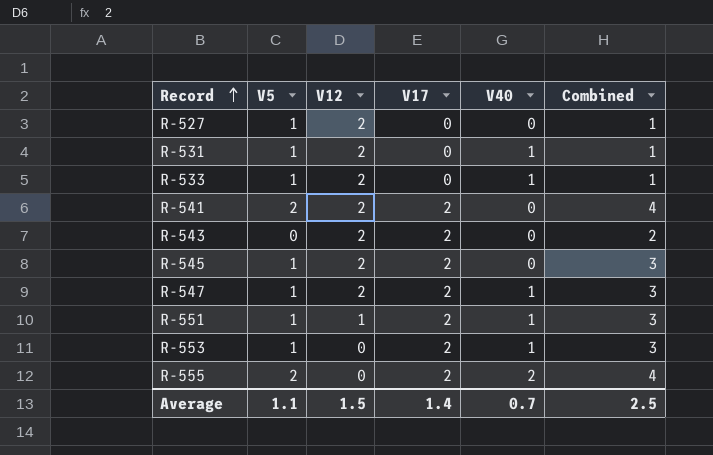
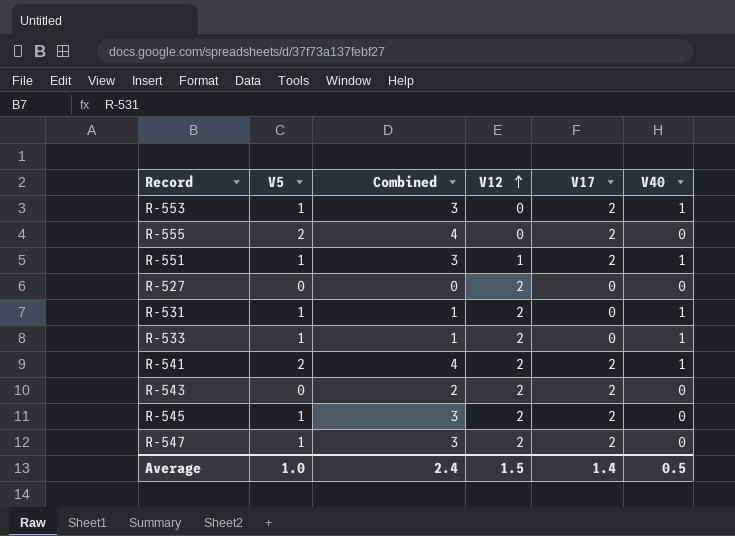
row order: Record ascending -> V12 ascending
column Combined | position: 6 -> 3
R-555 | V40: 2 -> 0
R-527 | V5: 1 -> 0
R-527 | Combined: 1 -> 0
R-541 | V40: 0 -> 1
R-547 | V40: 1 -> 0
Average | V5: 1.1 -> 1.0
Average | Combined: 2.5 -> 2.4
Average | V40: 0.7 -> 0.5

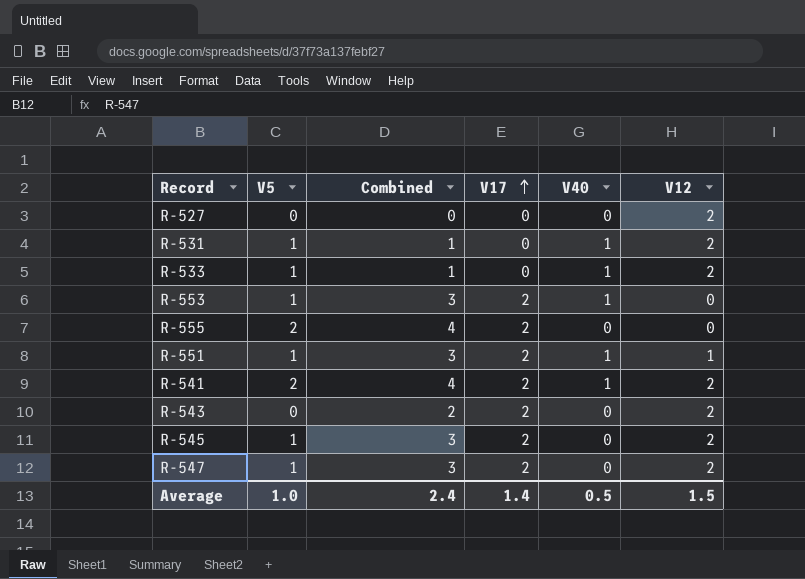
row order: V12 ascending -> V17 ascending
column V12 | position: 4 -> 6

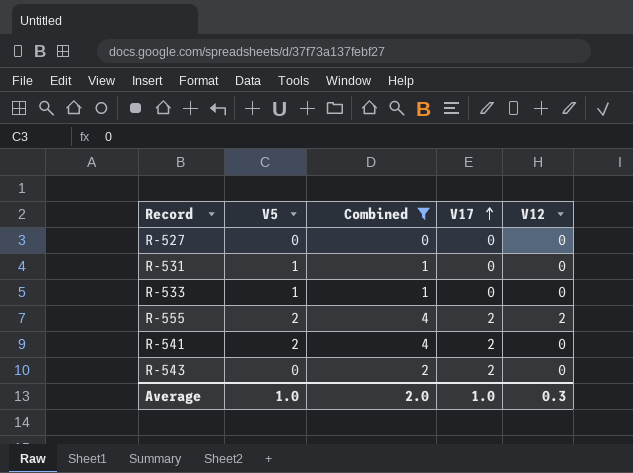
filter: none -> Combined != 3
column V40 | position: 5 -> none
R-527 | V12: 2 -> 0
R-531 | V12: 2 -> 0
R-533 | V12: 2 -> 0
R-555 | V12: 0 -> 2
R-541 | V12: 2 -> 0
R-543 | V12: 2 -> 0
Average | Combined: 2.4 -> 2.0
Average | V17: 1.4 -> 1.0
Average | V12: 1.5 -> 0.3

